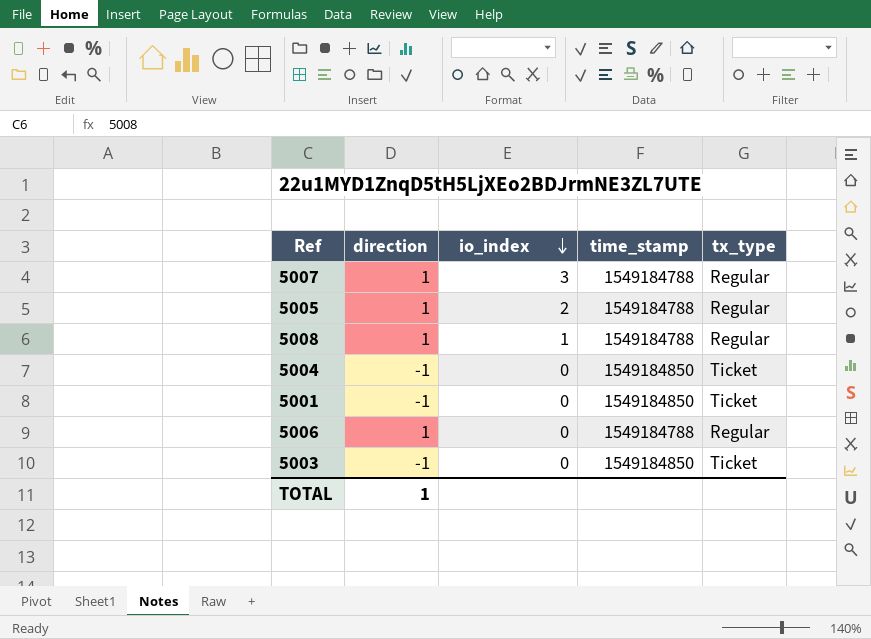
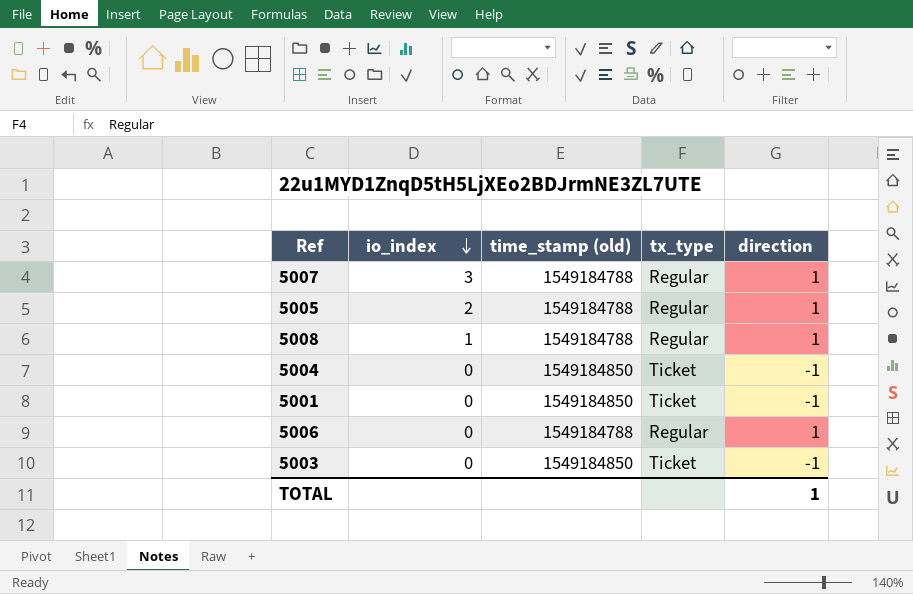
column name: time_stamp -> time_stamp (old)
column direction | position: 2 -> 5

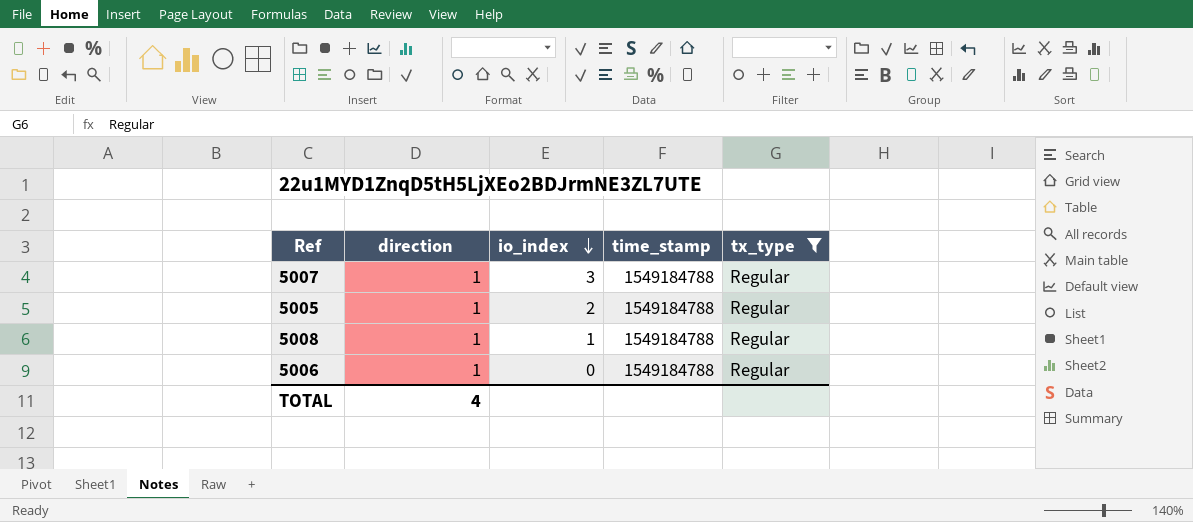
filter: none -> tx_type = Regular
column direction | position: 5 -> 2
column name: time_stamp (old) -> time_stamp
TOTAL | direction: 1 -> 4

